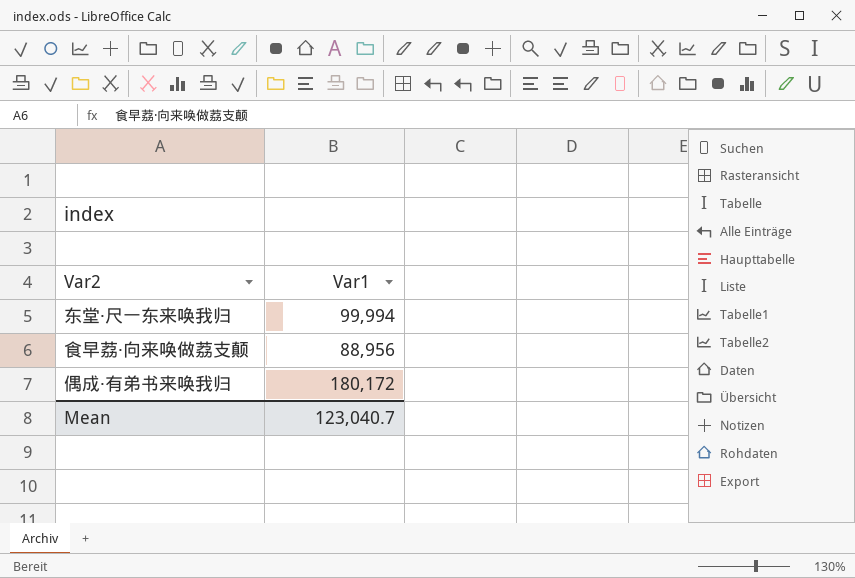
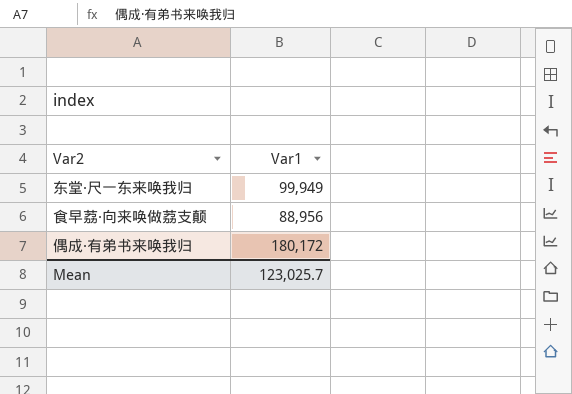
东堂·尺一东来唤我归 | Var1: 99,994 -> 99,949
Mean | Var1: 123,040.7 -> 123,025.7

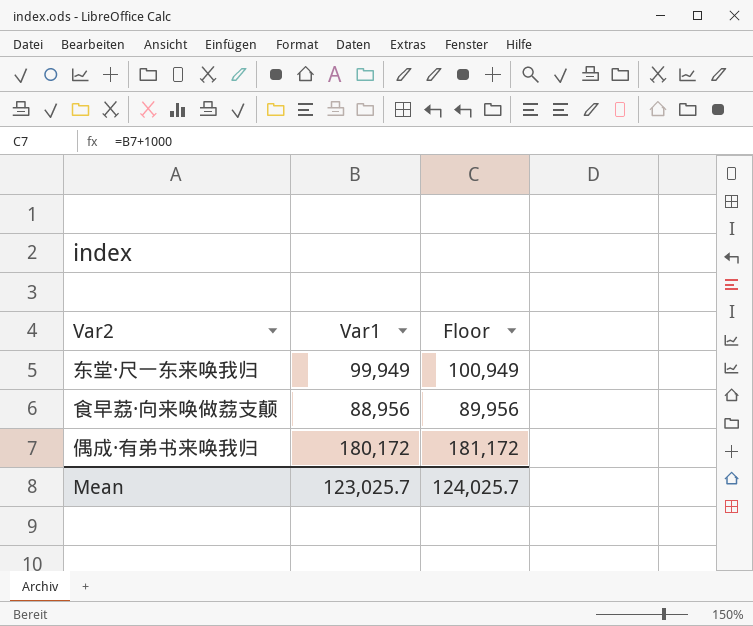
column Floor | formula: none -> [Var1] + 1000

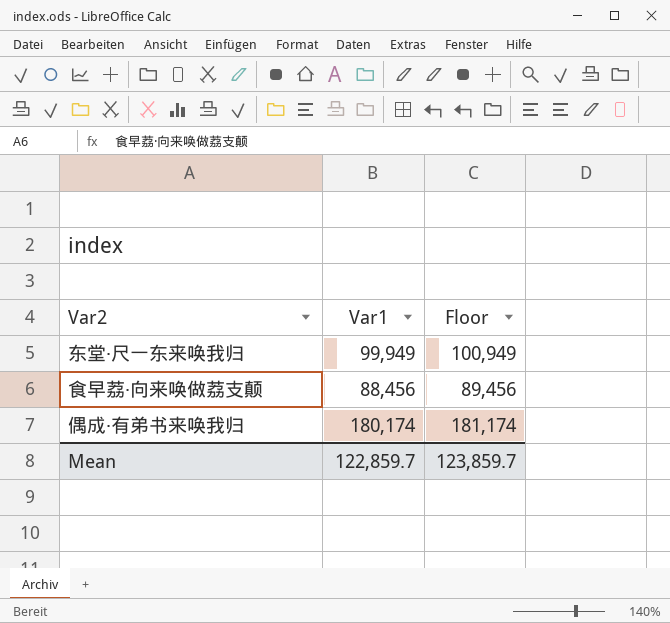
食早荔·向来唤做荔支颠 | Var1: 88,956 -> 88,456
食早荔·向来唤做荔支颠 | Floor: 89,956 -> 89,456
偶成·有弟书来唤我归 | Var1: 180,172 -> 180,174
偶成·有弟书来唤我归 | Floor: 181,172 -> 181,174
Mean | Var1: 123,025.7 -> 122,859.7
Mean | Floor: 124,025.7 -> 123,859.7

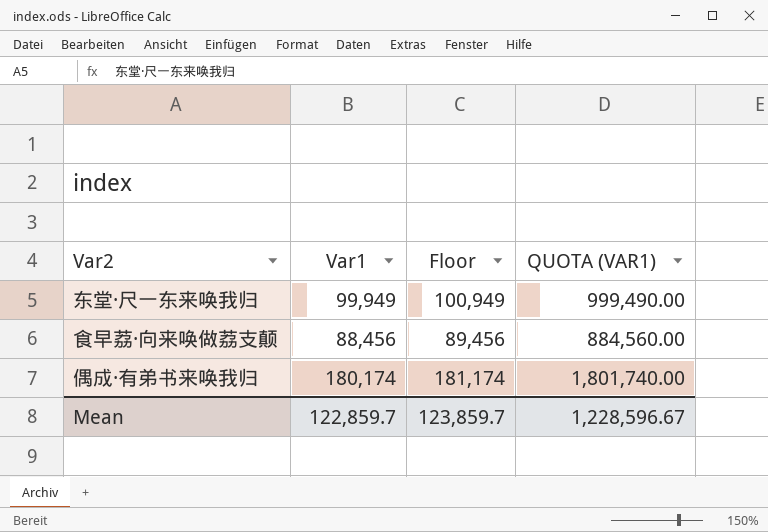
column QUOTA (VAR1) | formula: none -> [Var1] * 10

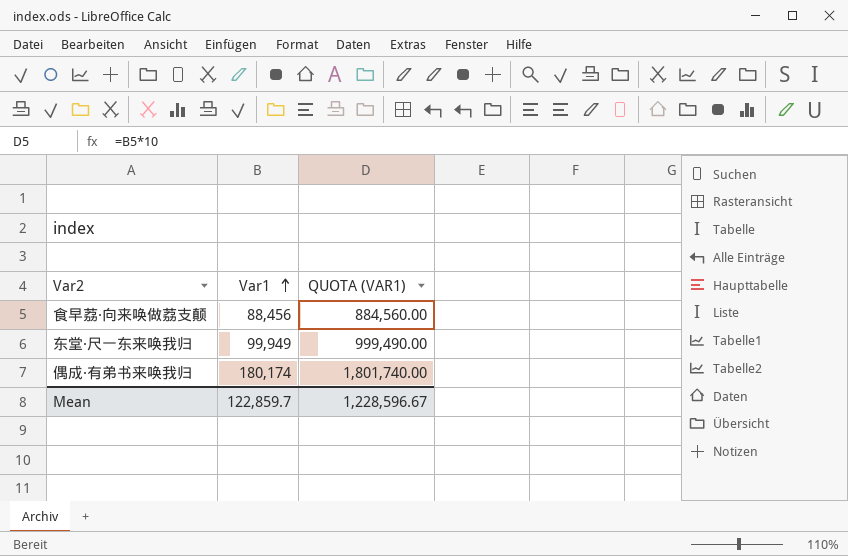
row order: none -> Var1 ascending
column Floor | formula: [Var1] + 1000 -> none

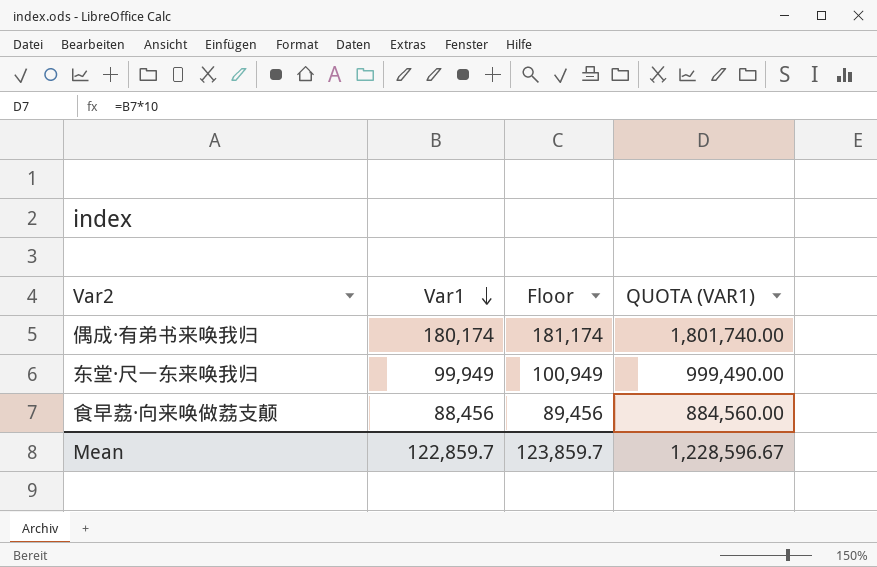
row order: Var1 ascending -> Var1 descending
column Floor | formula: none -> [Var1] + 1000

